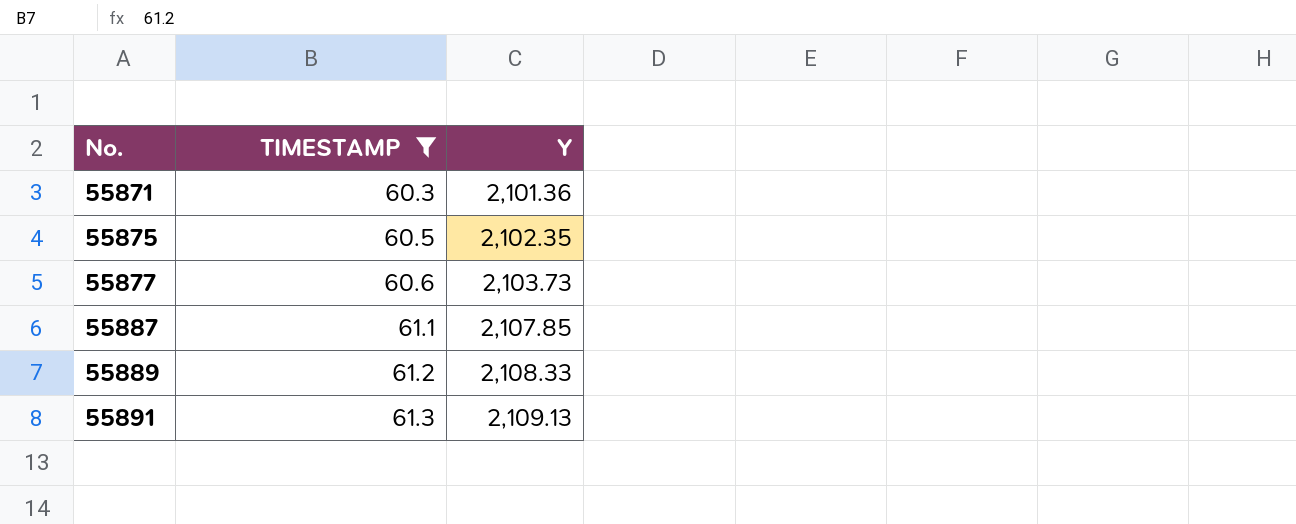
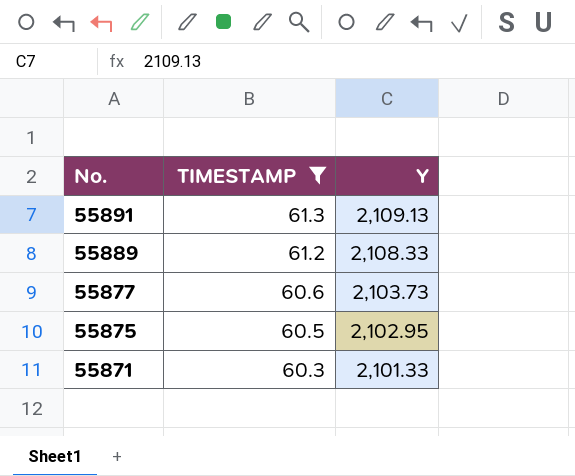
row order: No. ascending -> No. descending
row 55887: 61.1 | 2,107.85 -> none
55875 | Y: 2,102.35 -> 2,102.95
55871 | Y: 2,101.36 -> 2,101.33

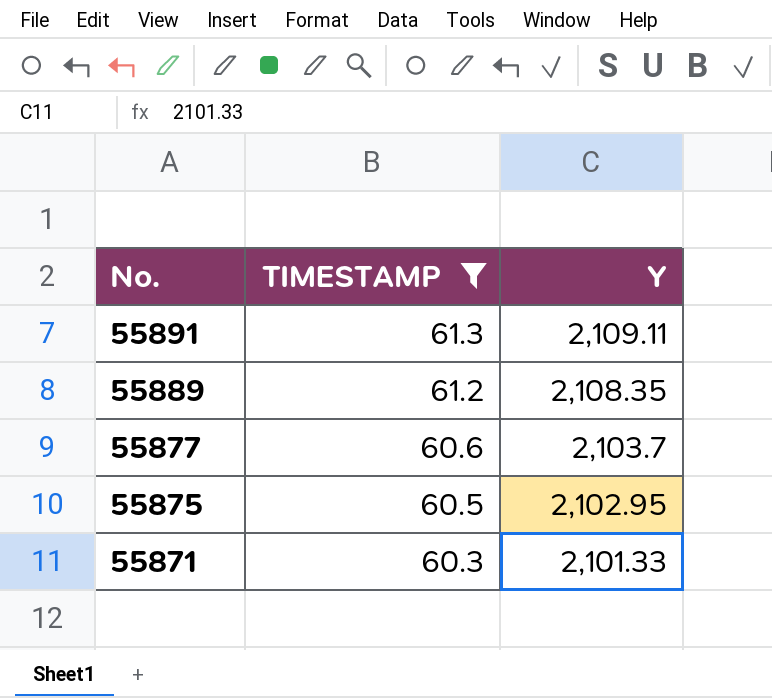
55891 | Y: 2,109.13 -> 2,109.11
55889 | Y: 2,108.33 -> 2,108.35
55877 | Y: 2,103.73 -> 2,103.7

